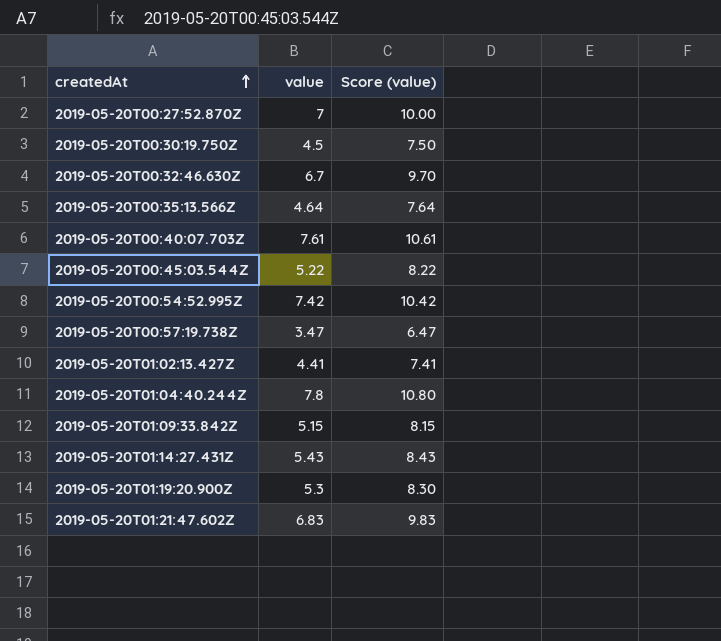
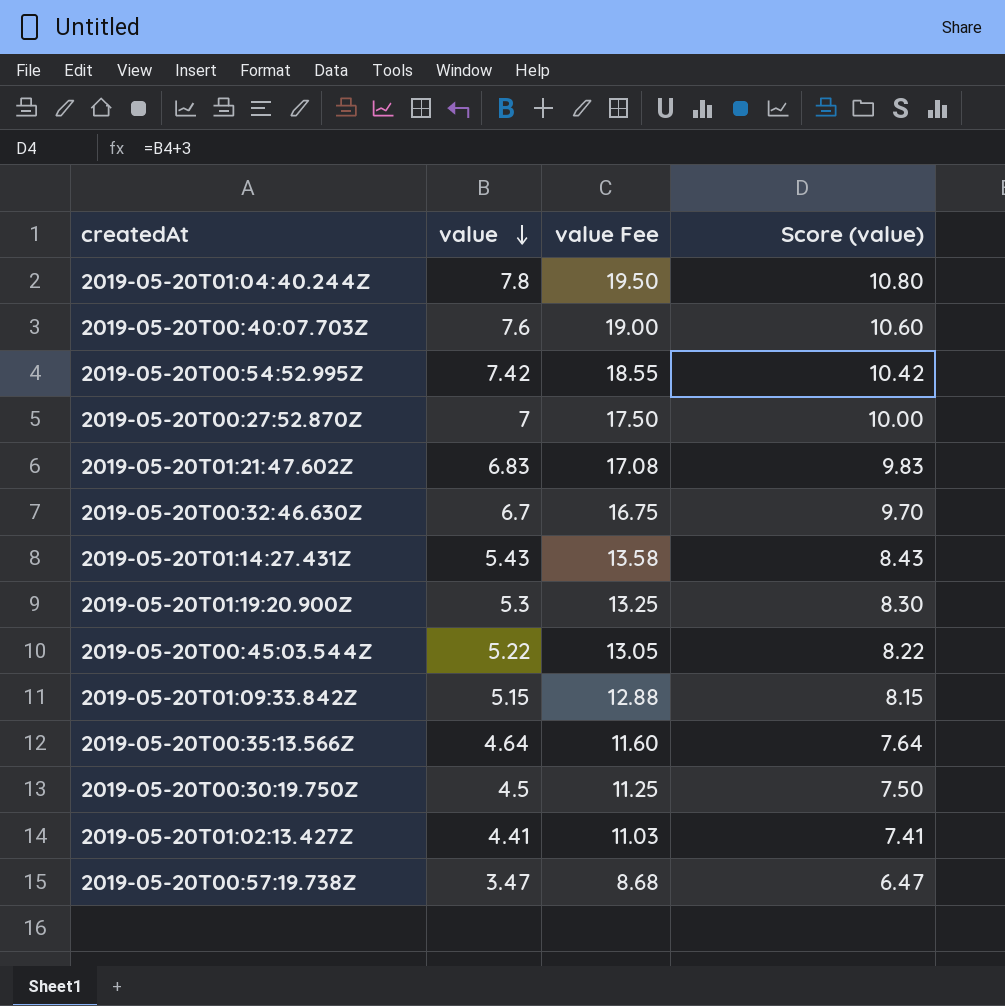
row order: createdAt ascending -> value descending
column value Fee | formula: none -> [value] * 2.5
2019-05-20T00:40:07.703Z | value: 7.61 -> 7.6
2019-05-20T00:40:07.703Z | Score (value): 10.61 -> 10.60

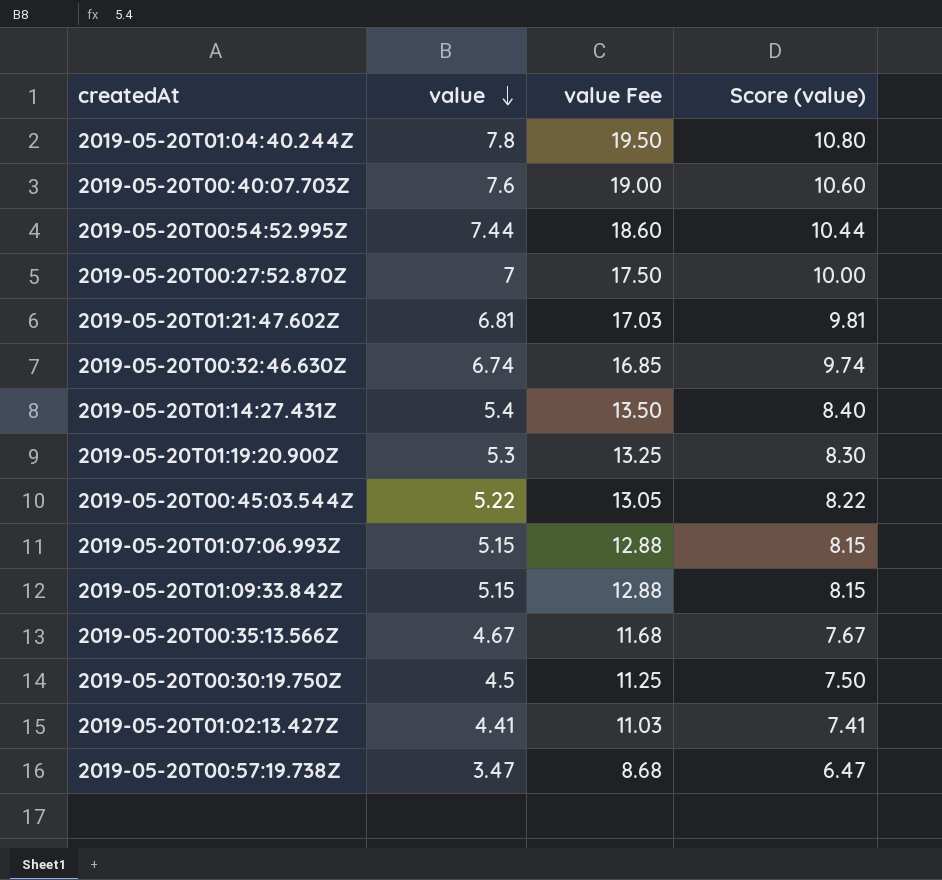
2019-05-20T00:54:52.995Z | value: 7.42 -> 7.44
2019-05-20T00:54:52.995Z | value Fee: 18.55 -> 18.60
2019-05-20T00:54:52.995Z | Score (value): 10.42 -> 10.44
2019-05-20T01:21:47.602Z | value: 6.83 -> 6.81
2019-05-20T01:21:47.602Z | value Fee: 17.08 -> 17.03
2019-05-20T01:21:47.602Z | Score (value): 9.83 -> 9.81
2019-05-20T00:32:46.630Z | value: 6.7 -> 6.74
2019-05-20T00:32:46.630Z | value Fee: 16.75 -> 16.85
2019-05-20T00:32:46.630Z | Score (value): 9.70 -> 9.74
2019-05-20T01:14:27.431Z | value: 5.43 -> 5.4
2019-05-20T01:14:27.431Z | value Fee: 13.58 -> 13.50
2019-05-20T01:14:27.431Z | Score (value): 8.43 -> 8.40
row 2019-05-20T01:07:06.993Z: none -> 5.15 | 12.88 | 8.15
2019-05-20T00:35:13.566Z | value: 4.64 -> 4.67
2019-05-20T00:35:13.566Z | value Fee: 11.60 -> 11.68
2019-05-20T00:35:13.566Z | Score (value): 7.64 -> 7.67

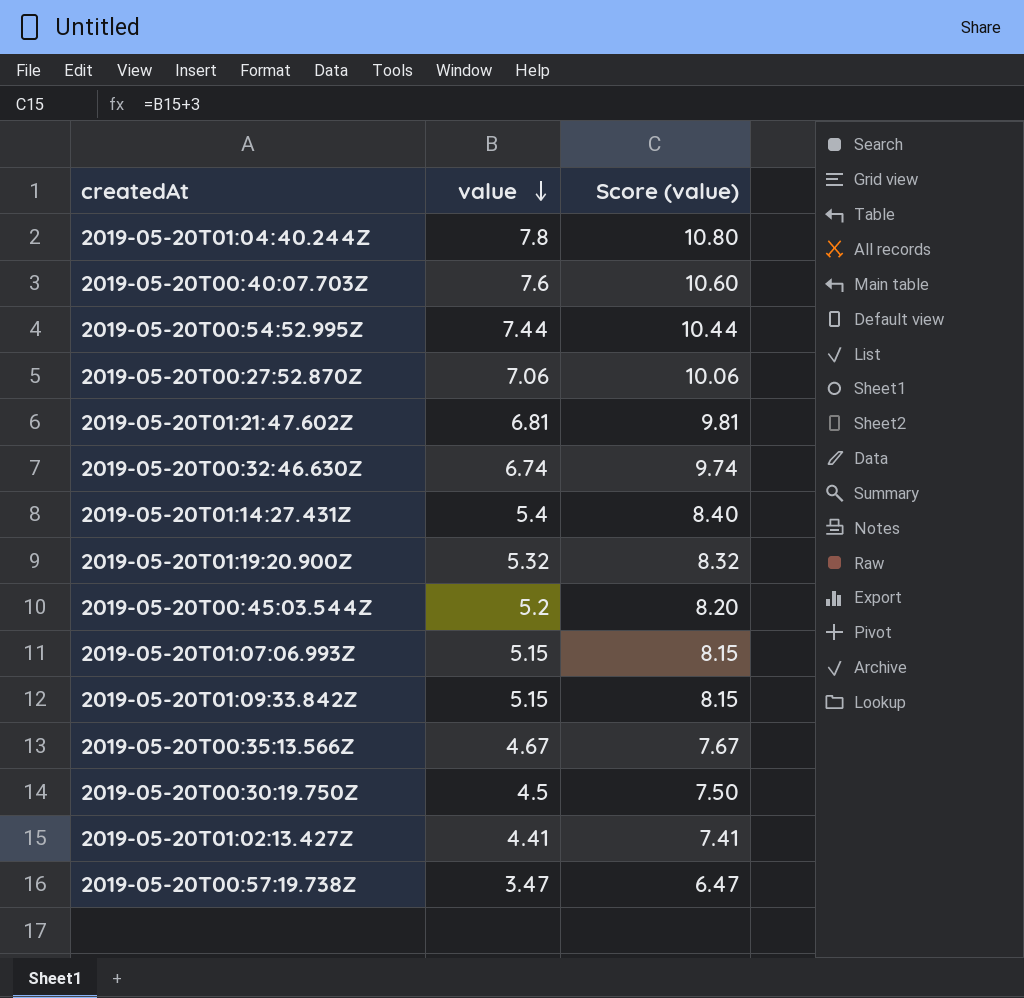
column value Fee | formula: [value] * 2.5 -> none
2019-05-20T00:27:52.870Z | value: 7 -> 7.06
2019-05-20T00:27:52.870Z | Score (value): 10.00 -> 10.06
2019-05-20T01:19:20.900Z | value: 5.3 -> 5.32
2019-05-20T01:19:20.900Z | Score (value): 8.30 -> 8.32
2019-05-20T00:45:03.544Z | value: 5.22 -> 5.2
2019-05-20T00:45:03.544Z | Score (value): 8.22 -> 8.20

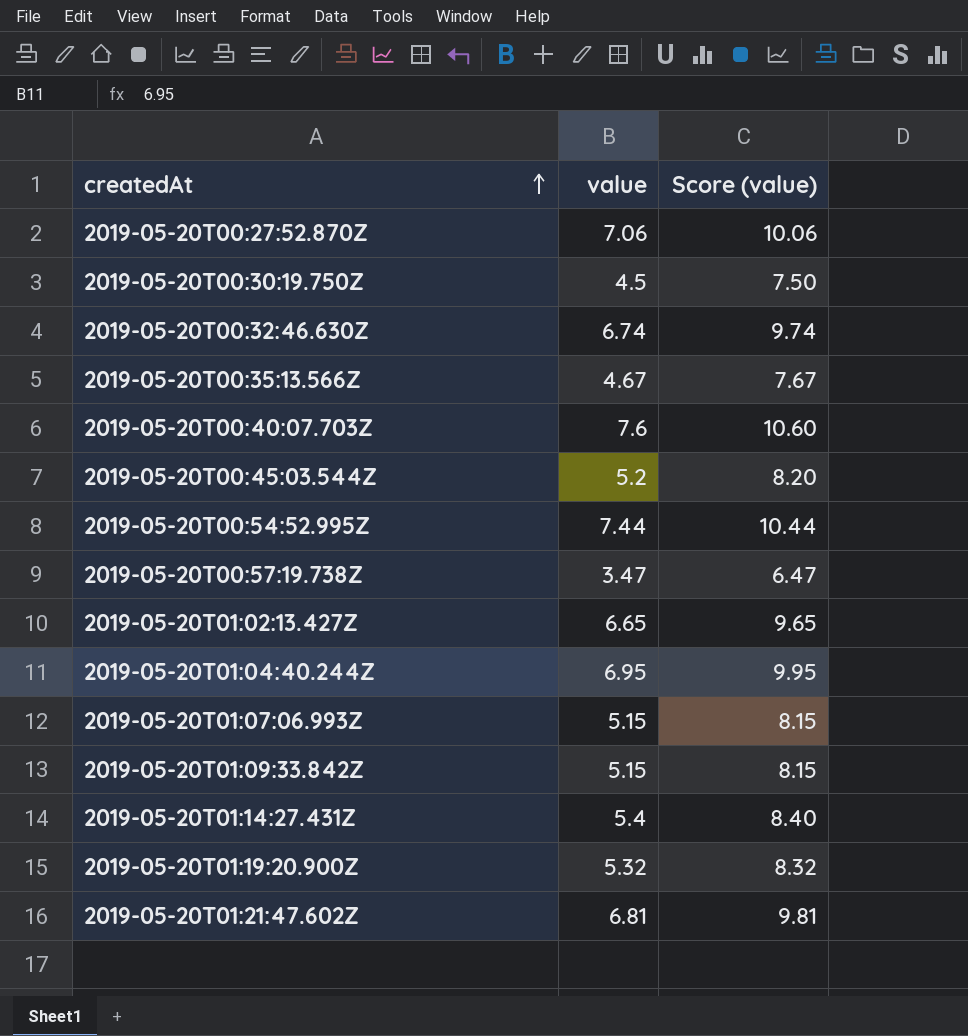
row order: value descending -> createdAt ascending
2019-05-20T01:02:13.427Z | value: 4.41 -> 6.65
2019-05-20T01:02:13.427Z | Score (value): 7.41 -> 9.65
2019-05-20T01:04:40.244Z | value: 7.8 -> 6.95
2019-05-20T01:04:40.244Z | Score (value): 10.80 -> 9.95

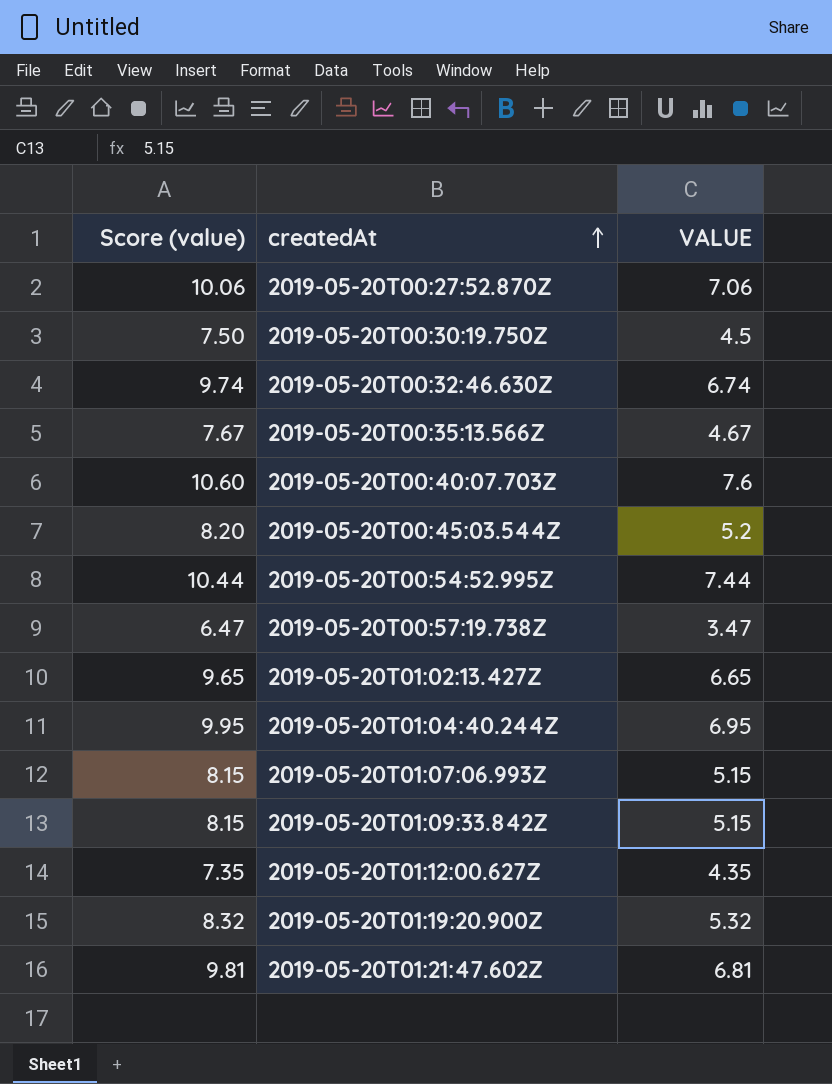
column Score (value) | position: 3 -> 1
column name: value -> VALUE
row 2019-05-20T01:14:27.431Z: 5.4 | 8.40 -> none
row 2019-05-20T01:12:00.627Z: none -> 7.35 | 4.35

